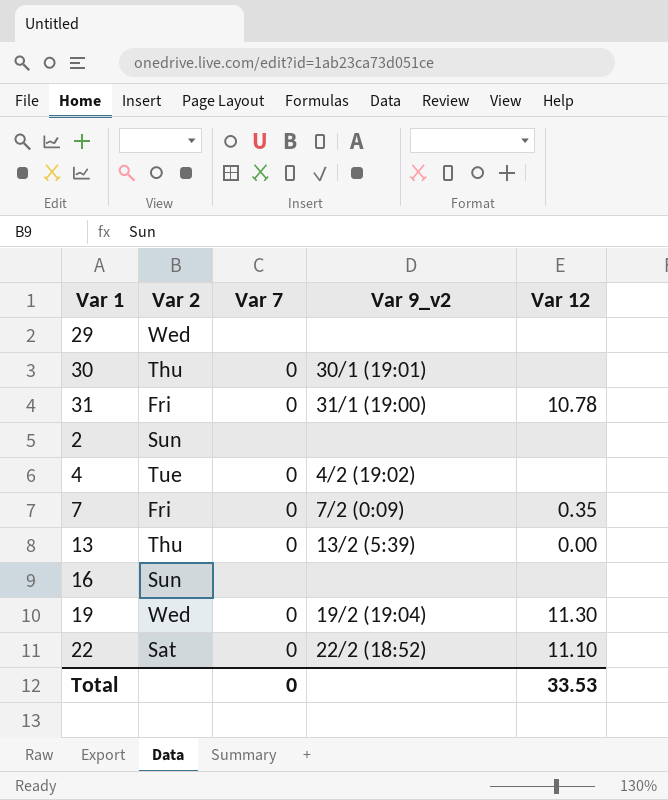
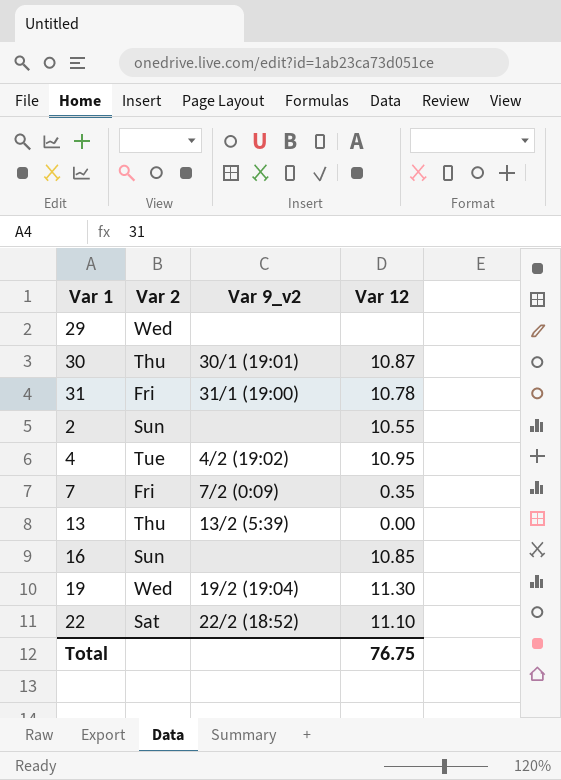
column Var 7 | position: 3 -> none
30 | Var 12: none -> 10.87
2 | Var 12: none -> 10.55
4 | Var 12: none -> 10.95
16 | Var 12: none -> 10.85
Total | Var 12: 33.53 -> 76.75

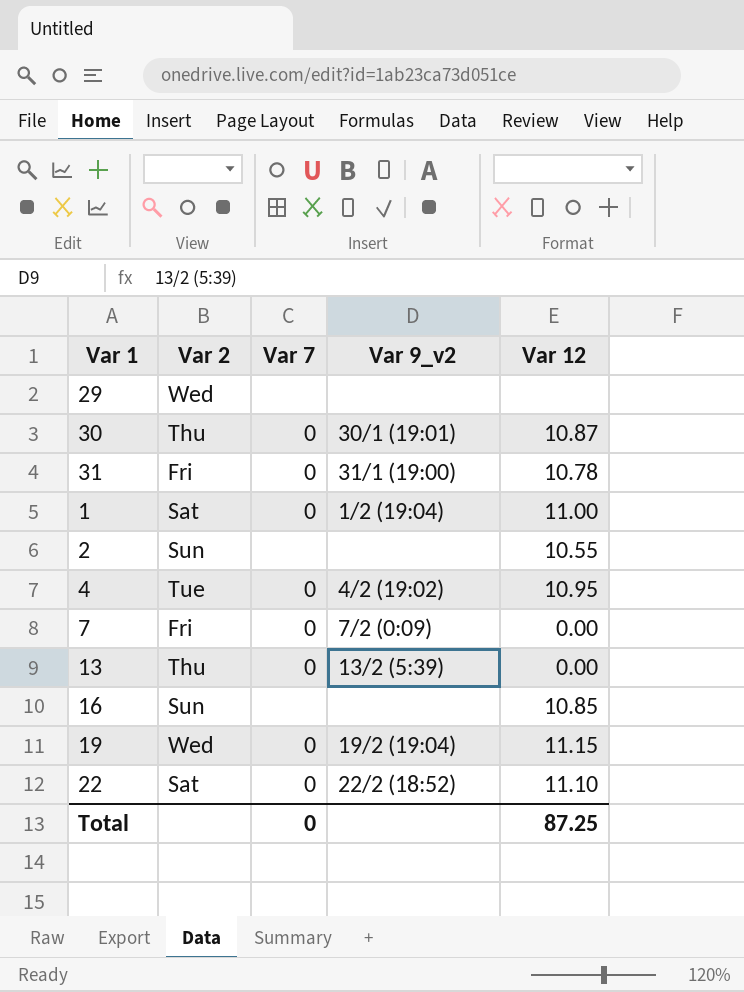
column Var 7 | position: none -> 3
row 1: none -> Sat | 0 | 1/2 (19:04) | 11.00
7 | Var 12: 0.35 -> 0.00
19 | Var 12: 11.30 -> 11.15
Total | Var 12: 76.75 -> 87.25

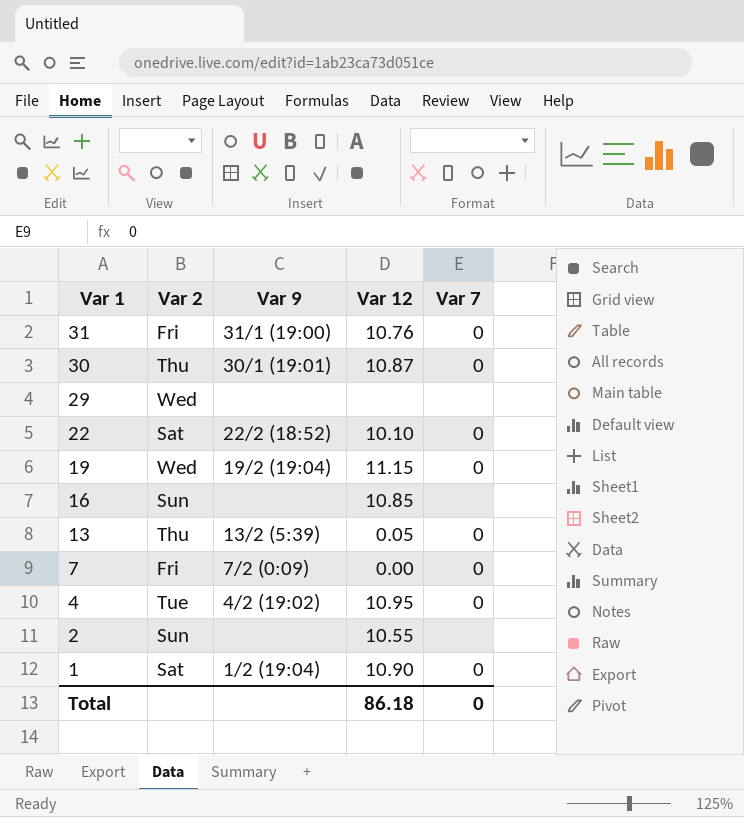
row order: none -> Var 1 descending
column name: Var 9_v2 -> Var 9
column Var 7 | position: 3 -> 5
31 | Var 12: 10.78 -> 10.76
22 | Var 12: 11.10 -> 10.10
13 | Var 12: 0.00 -> 0.05
1 | Var 12: 11.00 -> 10.90
Total | Var 12: 87.25 -> 86.18

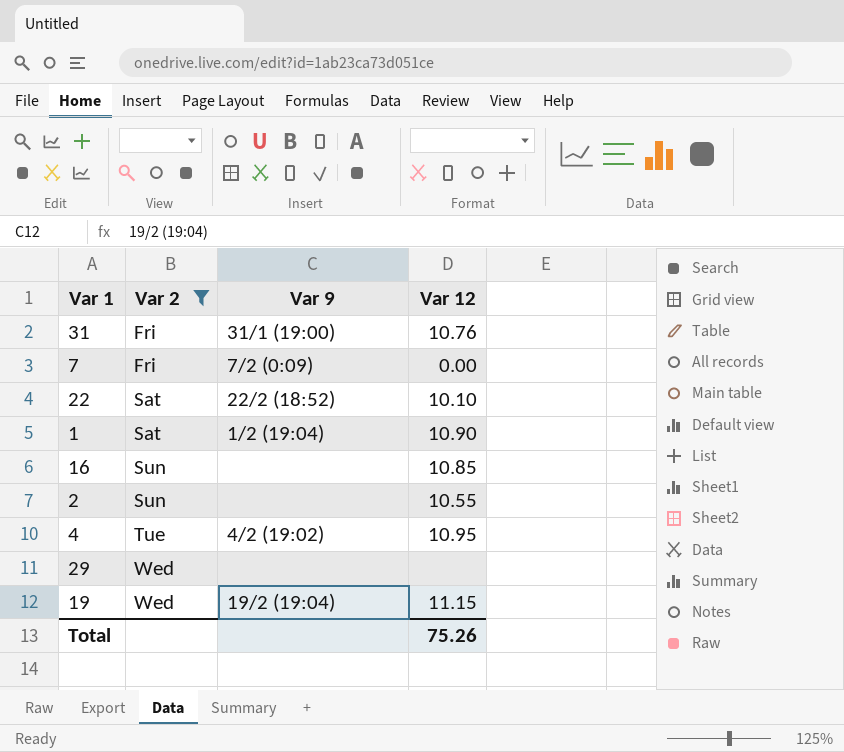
filter: none -> Var 2 != Thu
row order: Var 1 descending -> Var 2 ascending
column Var 7 | position: 5 -> none
Total | Var 12: 86.18 -> 75.26

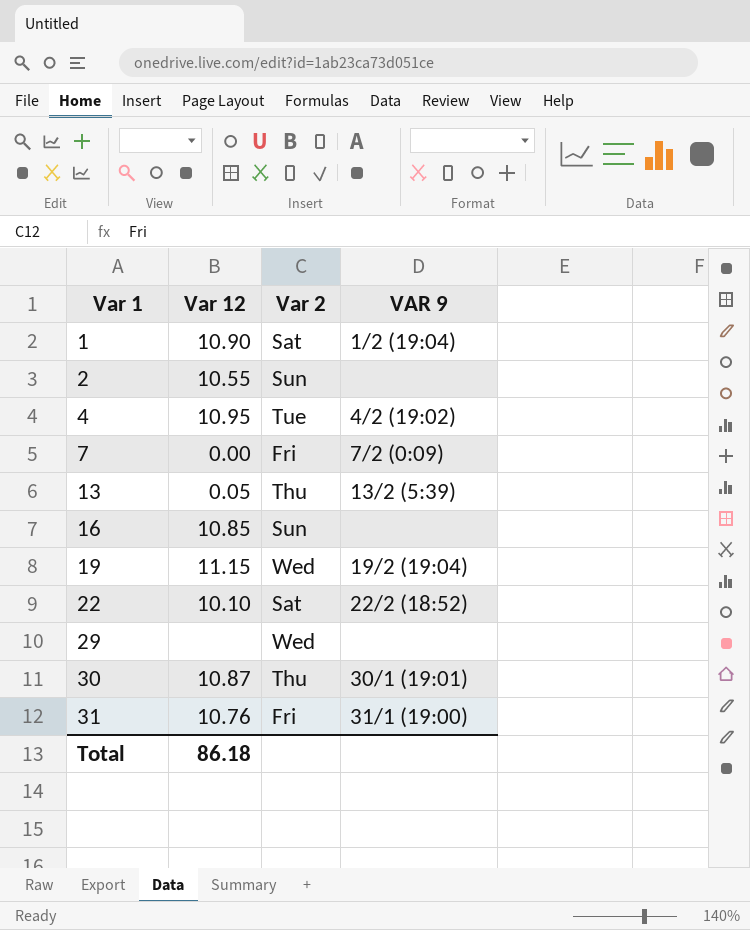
filter: Var 2 != Thu -> none
row order: Var 2 ascending -> Var 1 ascending
column Var 12 | position: 4 -> 2
column name: Var 9 -> VAR 9
Total | Var 12: 75.26 -> 86.18

